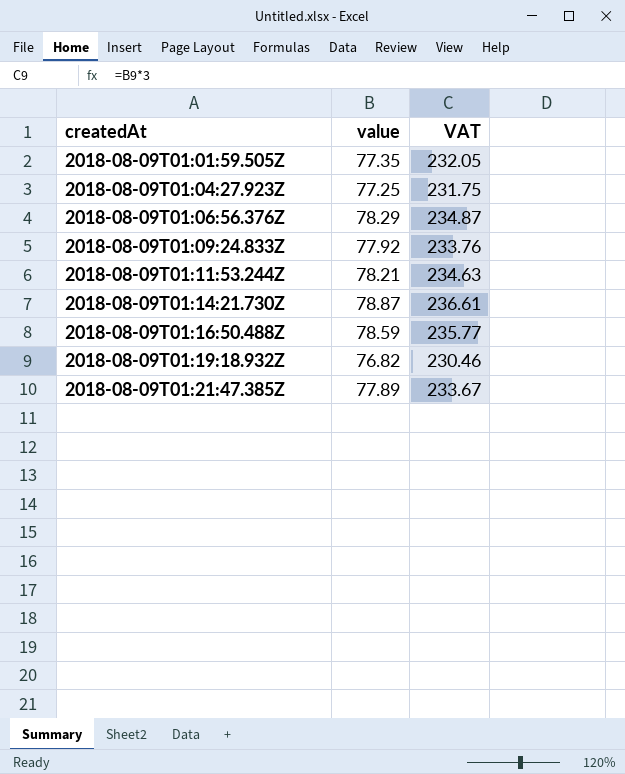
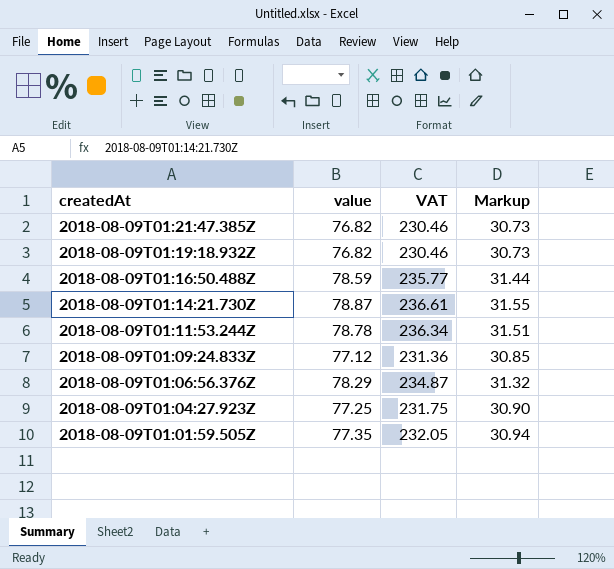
row order: createdAt ascending -> createdAt descending
column Markup | formula: none -> [value] * 0.4
2018-08-09T01:21:47.385Z | value: 77.89 -> 76.82
2018-08-09T01:21:47.385Z | VAT: 233.67 -> 230.46
2018-08-09T01:11:53.244Z | value: 78.21 -> 78.78
2018-08-09T01:11:53.244Z | VAT: 234.63 -> 236.34
2018-08-09T01:09:24.833Z | value: 77.92 -> 77.12
2018-08-09T01:09:24.833Z | VAT: 233.76 -> 231.36

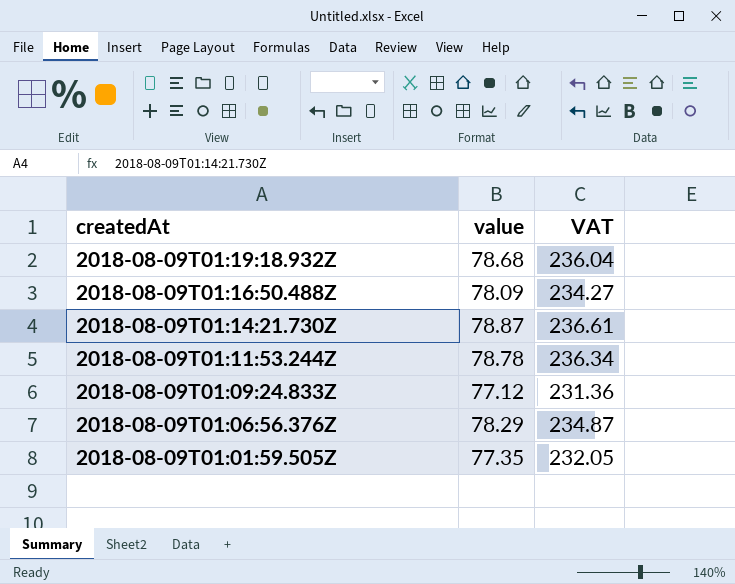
column Markup | formula: [value] * 0.4 -> none
row 2018-08-09T01:21:47.385Z: 76.82 | 230.46 | 30.73 -> none
row 2018-08-09T01:04:27.923Z: 77.25 | 231.75 | 30.90 -> none
2018-08-09T01:19:18.932Z | value: 76.82 -> 78.68
2018-08-09T01:19:18.932Z | VAT: 230.46 -> 236.04
2018-08-09T01:16:50.488Z | value: 78.59 -> 78.09
2018-08-09T01:16:50.488Z | VAT: 235.77 -> 234.27

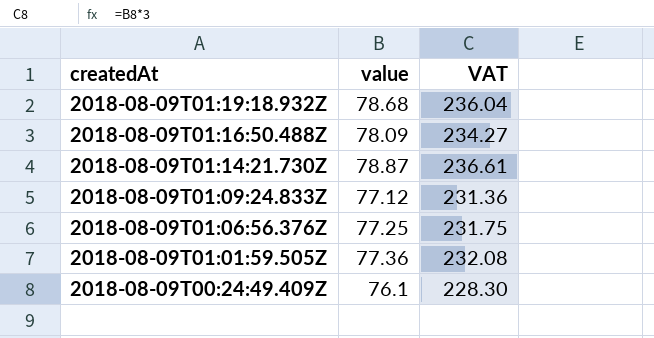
row 2018-08-09T01:11:53.244Z: 78.78 | 236.34 -> none
2018-08-09T01:06:56.376Z | value: 78.29 -> 77.25
2018-08-09T01:06:56.376Z | VAT: 234.87 -> 231.75
2018-08-09T01:01:59.505Z | value: 77.35 -> 77.36
2018-08-09T01:01:59.505Z | VAT: 232.05 -> 232.08
row 2018-08-09T00:24:49.409Z: none -> 76.1 | 228.30

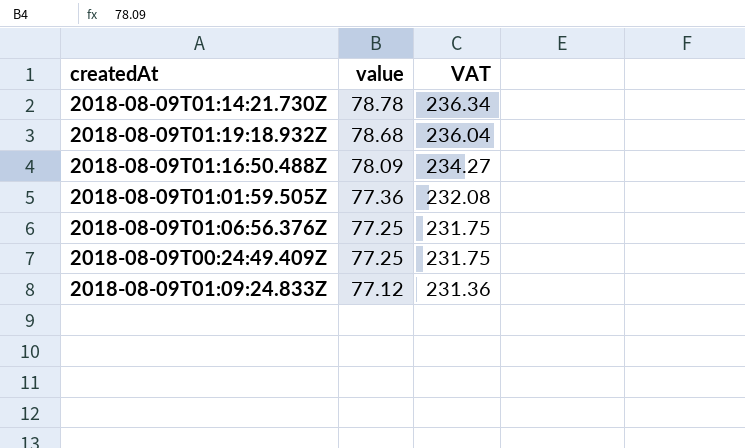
row order: createdAt descending -> value descending
2018-08-09T01:14:21.730Z | value: 78.87 -> 78.78
2018-08-09T01:14:21.730Z | VAT: 236.61 -> 236.34
2018-08-09T00:24:49.409Z | value: 76.1 -> 77.25
2018-08-09T00:24:49.409Z | VAT: 228.30 -> 231.75

